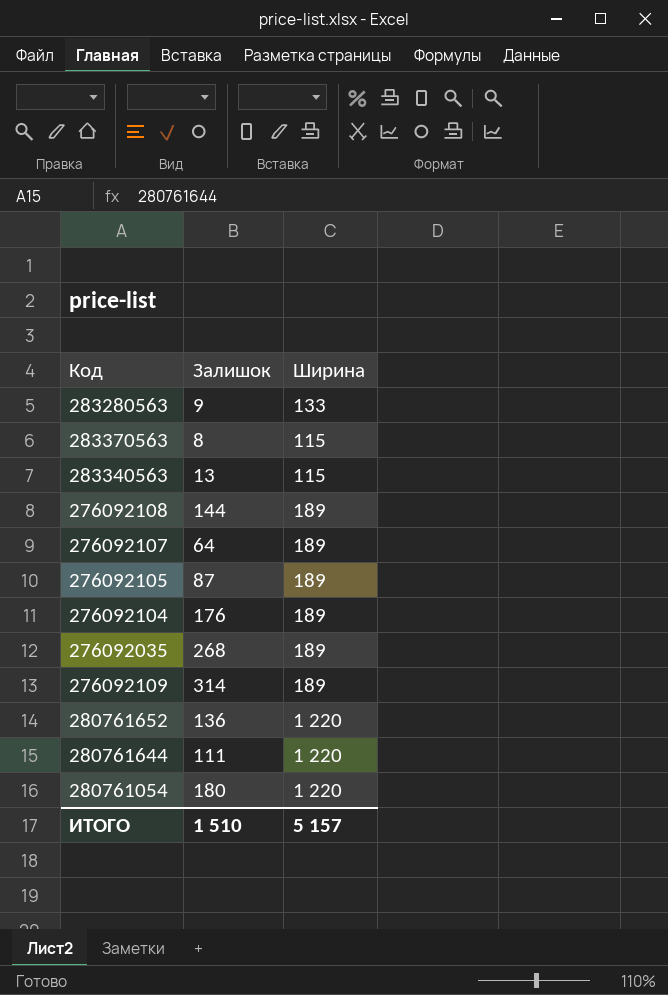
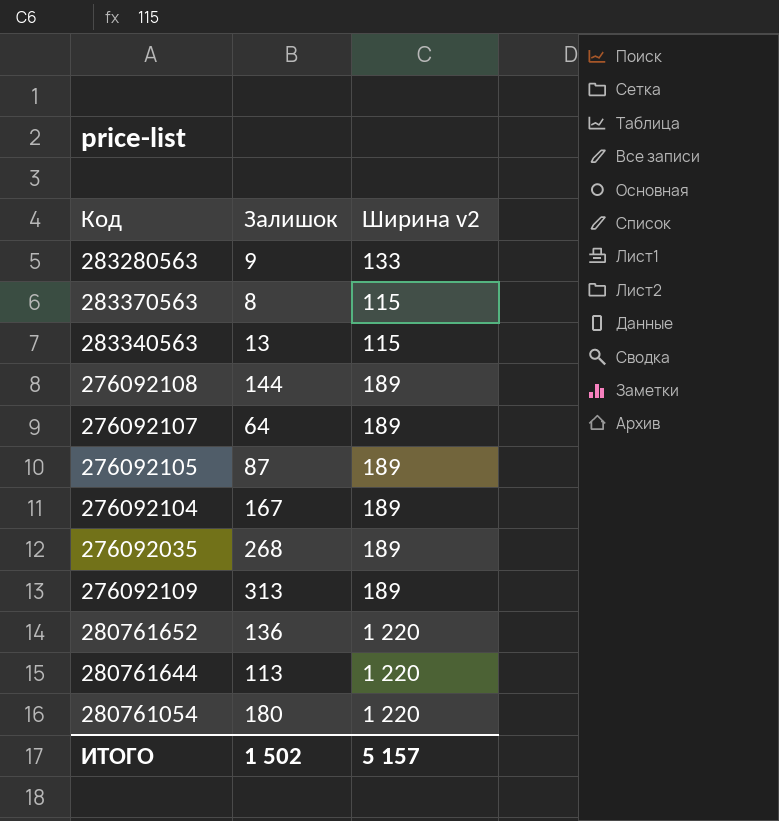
column name: Ширина -> Ширина v2
276092104 | Залишок: 176 -> 167
276092109 | Залишок: 314 -> 313
280761644 | Залишок: 111 -> 113
ИТОГО | Залишок: 1 510 -> 1 502

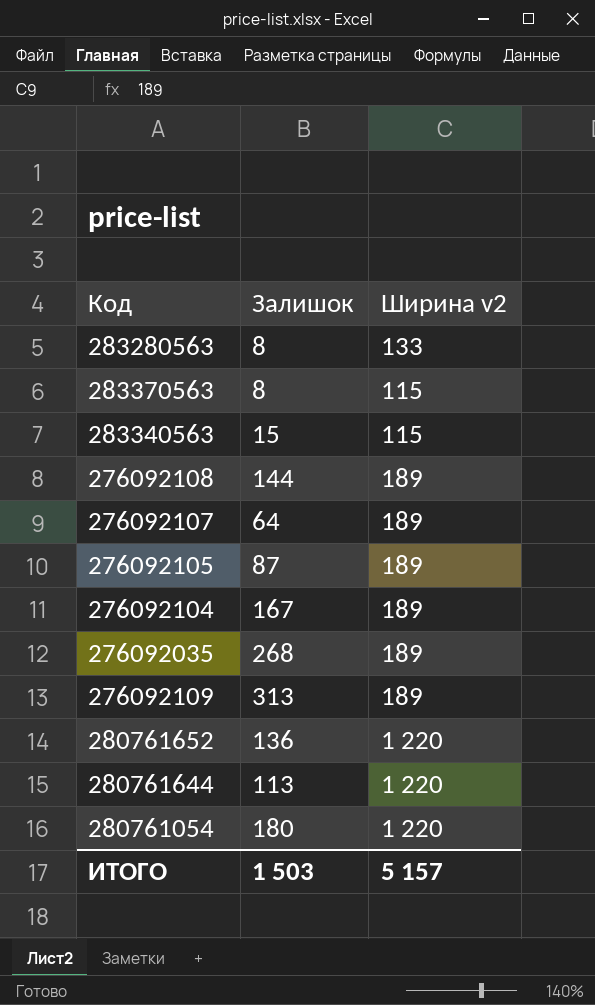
283280563 | Залишок: 9 -> 8
283340563 | Залишок: 13 -> 15
ИТОГО | Залишок: 1 502 -> 1 503

